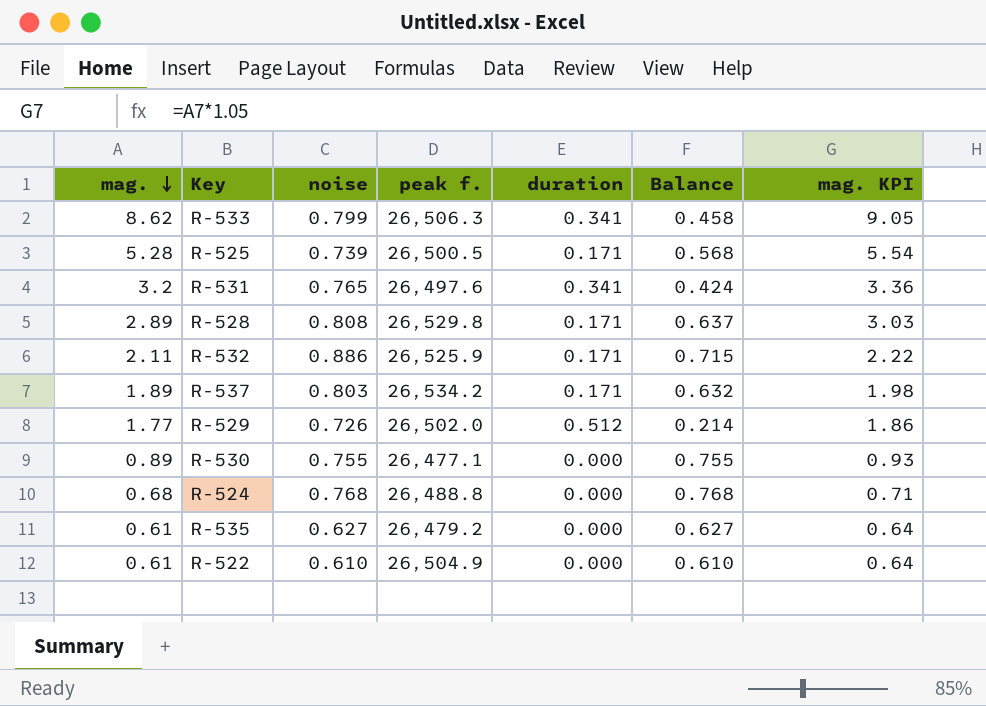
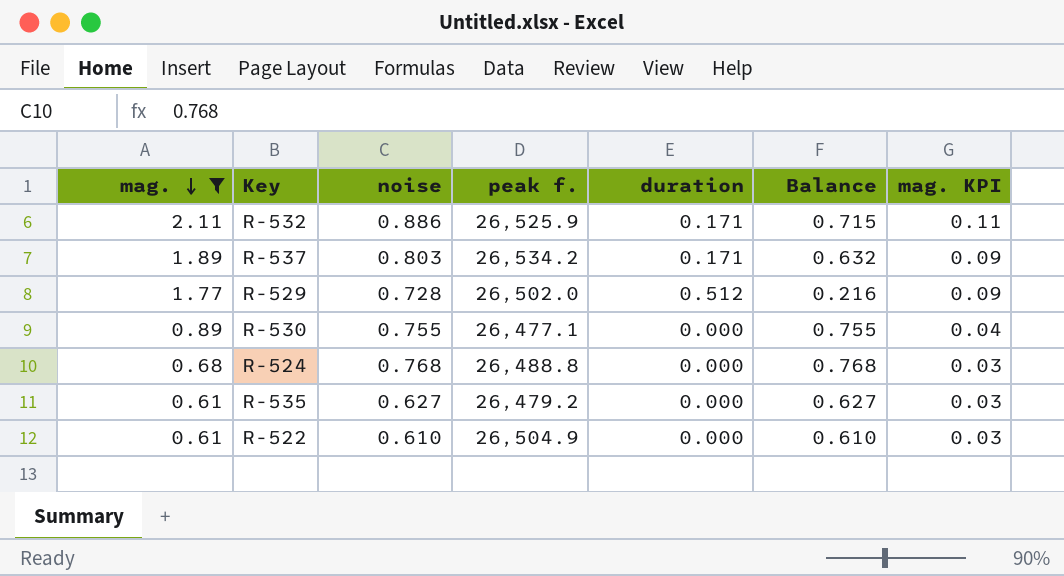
filter: none -> mag. <= 2.11
column mag. KPI | formula: [mag.] * 1.05 -> [mag.] * 0.05
R-529 | noise: 0.726 -> 0.728
R-529 | Balance: 0.214 -> 0.216

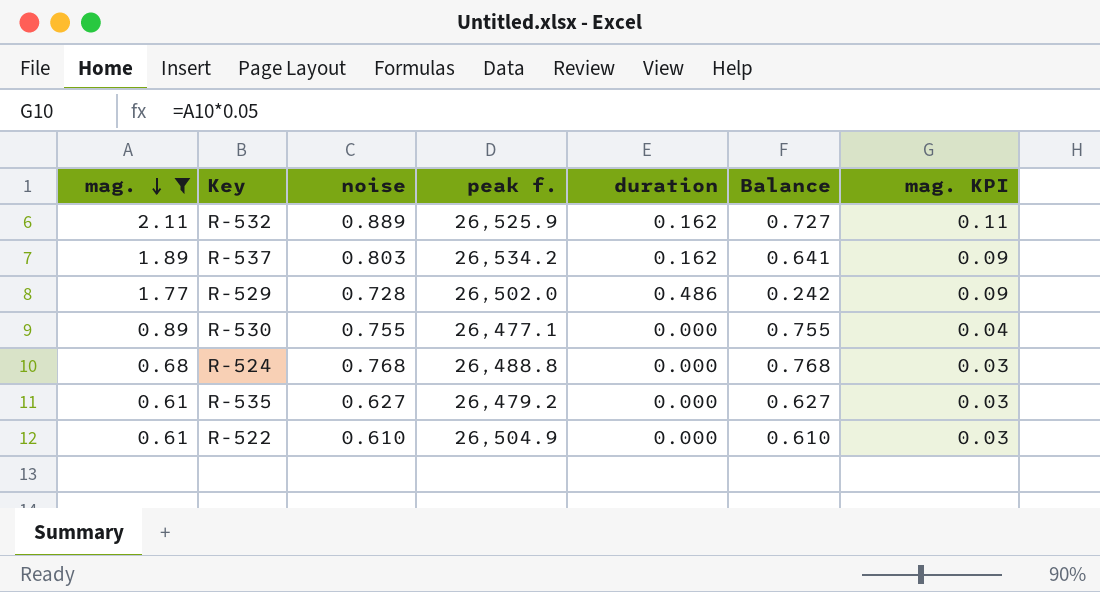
R-532 | noise: 0.886 -> 0.889
R-532 | duration: 0.171 -> 0.162
R-532 | Balance: 0.715 -> 0.727
R-537 | duration: 0.171 -> 0.162
R-537 | Balance: 0.632 -> 0.641
R-529 | duration: 0.512 -> 0.486
R-529 | Balance: 0.216 -> 0.242

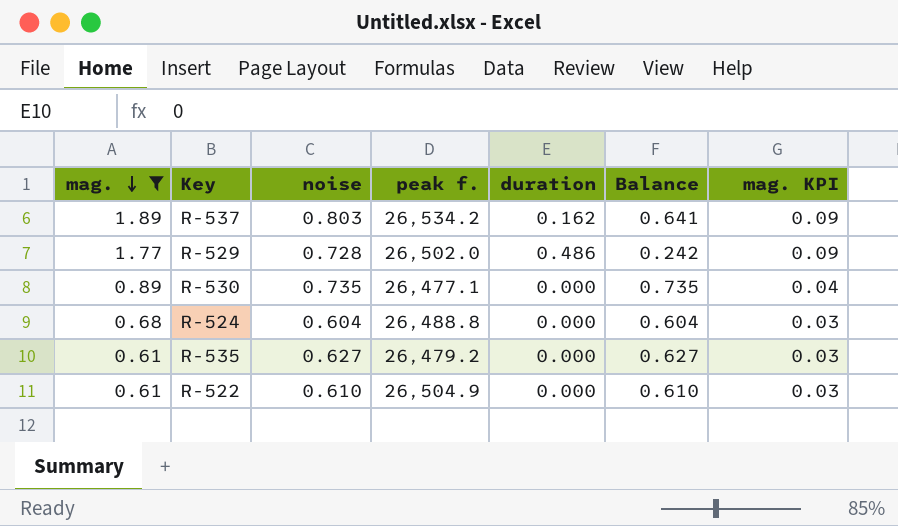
row R-532: 2.11 | 0.889 | 26,525.9 | 0.162 | 0.727 | 0.11 -> none
R-530 | noise: 0.755 -> 0.735
R-530 | Balance: 0.755 -> 0.735
R-524 | noise: 0.768 -> 0.604
R-524 | Balance: 0.768 -> 0.604

